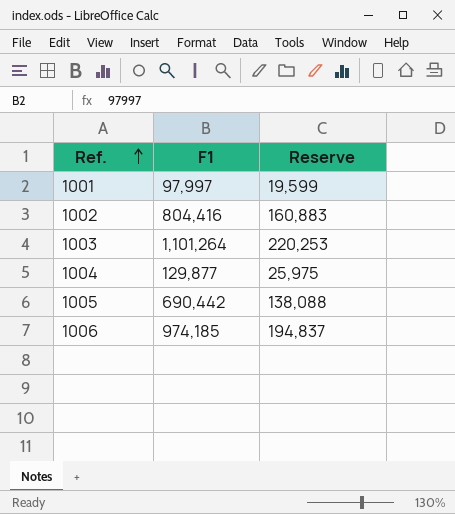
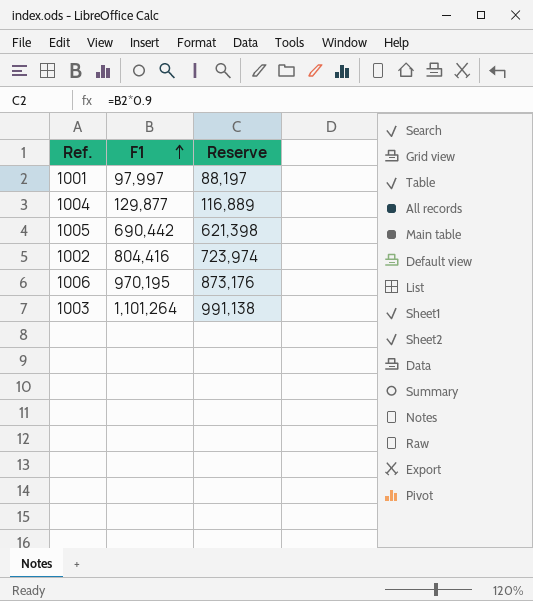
row order: Ref. ascending -> F1 ascending
column Reserve | formula: [F1] * 0.2 -> [F1] * 0.9
1006 | F1: 974,185 -> 970,195

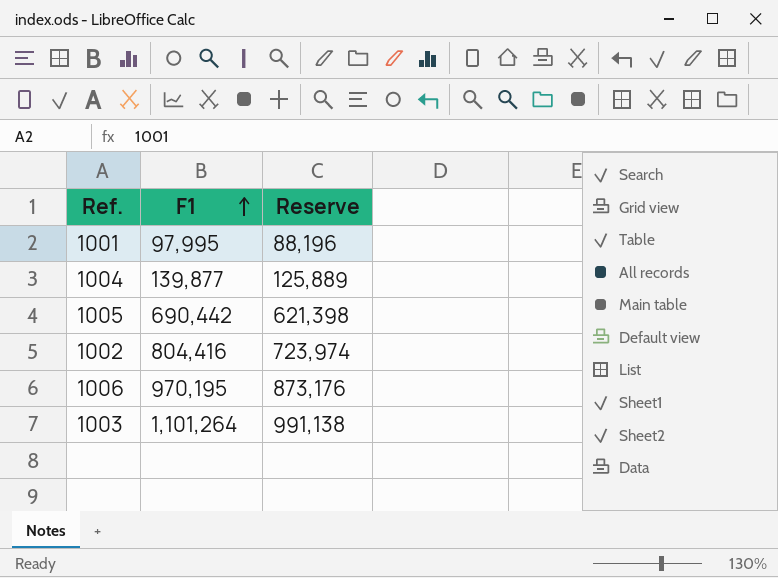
1001 | F1: 97,997 -> 97,995
1001 | Reserve: 88,197 -> 88,196
1004 | F1: 129,877 -> 139,877
1004 | Reserve: 116,889 -> 125,889

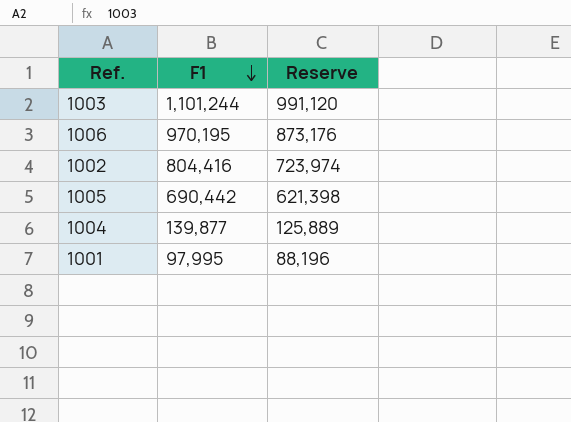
row order: F1 ascending -> F1 descending
1003 | F1: 1,101,264 -> 1,101,244
1003 | Reserve: 991,138 -> 991,120

